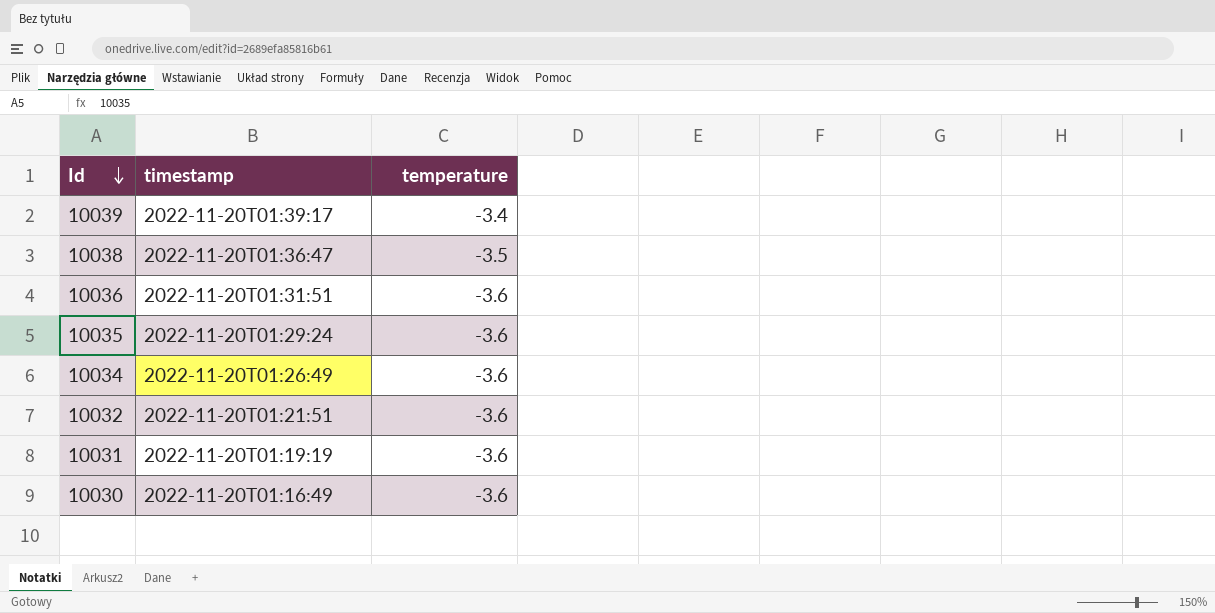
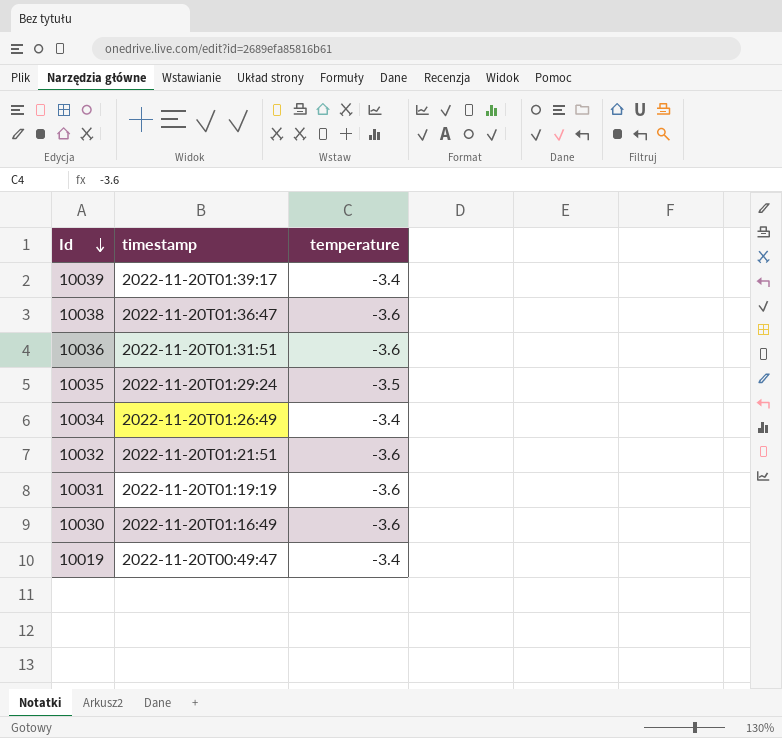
10038 | temperature: -3.5 -> -3.6
10035 | temperature: -3.6 -> -3.5
10034 | temperature: -3.6 -> -3.4
row 10019: none -> 2022-11-20T00:49:47 | -3.4

